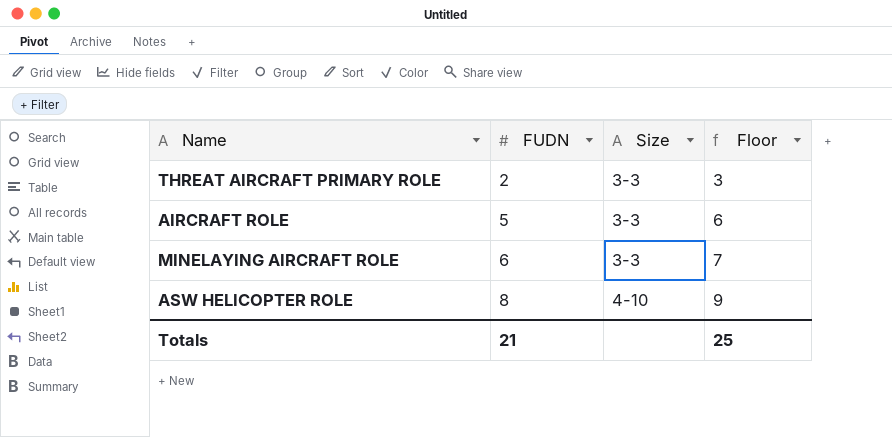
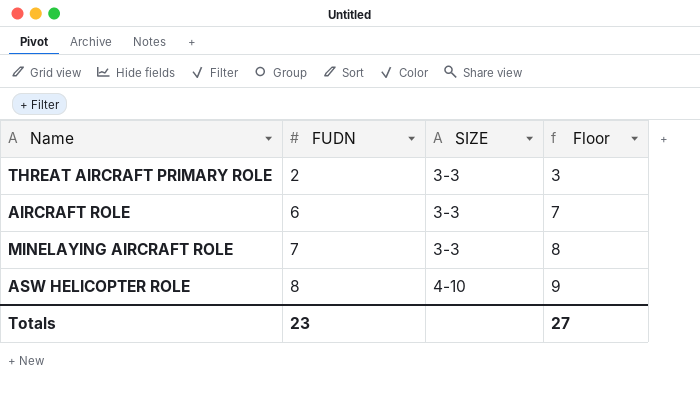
column name: Size -> SIZE
AIRCRAFT ROLE | FUDN: 5 -> 6
AIRCRAFT ROLE | Floor: 6 -> 7
MINELAYING AIRCRAFT ROLE | FUDN: 6 -> 7
MINELAYING AIRCRAFT ROLE | Floor: 7 -> 8
Totals | FUDN: 21 -> 23
Totals | Floor: 25 -> 27

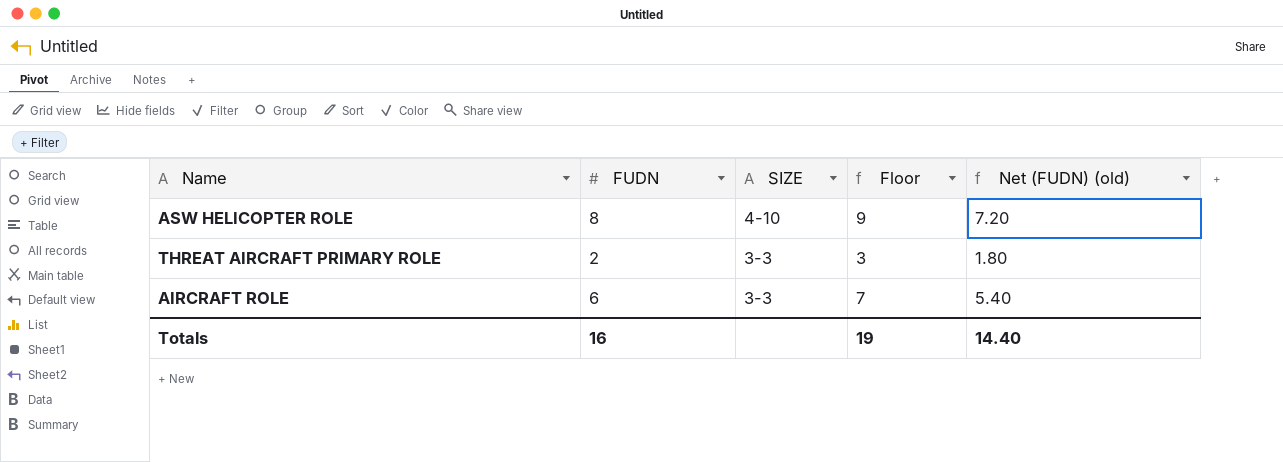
row order: FUDN ascending -> SIZE descending
column Net (FUDN) (old) | formula: none -> [FUDN] * 0.9
row MINELAYING AIRCRAFT ROLE: 7 | 3-3 | 8 -> none
Totals | FUDN: 23 -> 16
Totals | Floor: 27 -> 19

